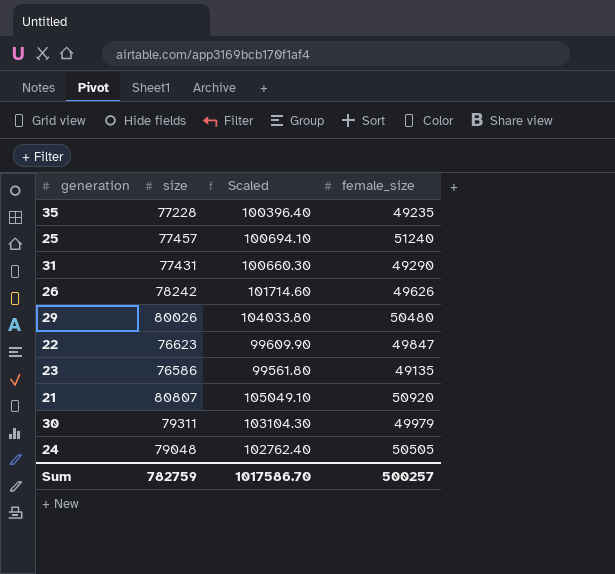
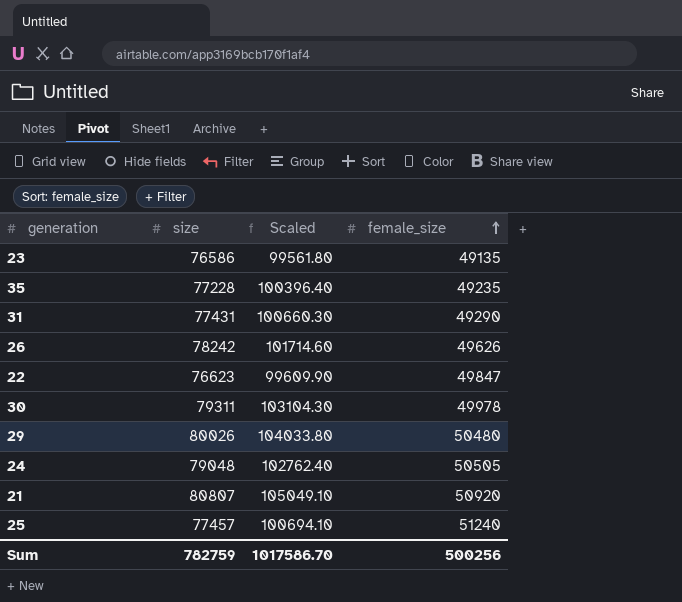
row order: none -> female_size ascending
30 | female_size: 49979 -> 49978
Sum | female_size: 500257 -> 500256

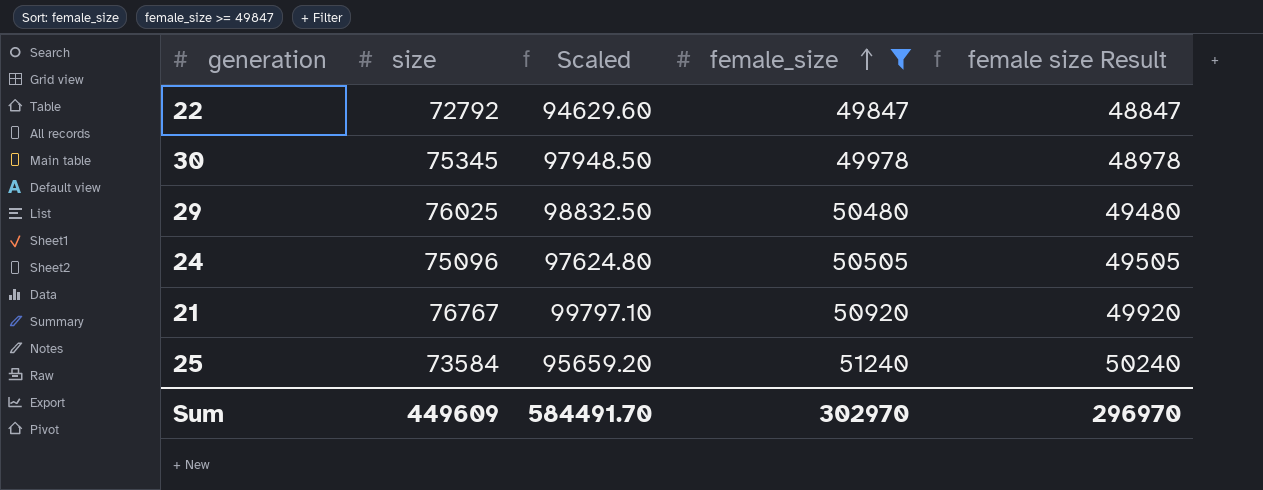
filter: none -> female_size >= 49847
column female size Result | formula: none -> [female_size] - 1000
22 | size: 76623 -> 72792
22 | Scaled: 99609.90 -> 94629.60
30 | size: 79311 -> 75345
30 | Scaled: 103104.30 -> 97948.50
29 | size: 80026 -> 76025
29 | Scaled: 104033.80 -> 98832.50
24 | size: 79048 -> 75096
24 | Scaled: 102762.40 -> 97624.80
21 | size: 80807 -> 76767
21 | Scaled: 105049.10 -> 99797.10
25 | size: 77457 -> 73584
25 | Scaled: 100694.10 -> 95659.20
Sum | size: 782759 -> 449609
Sum | Scaled: 1017586.70 -> 584491.70
Sum | female_size: 500256 -> 302970

